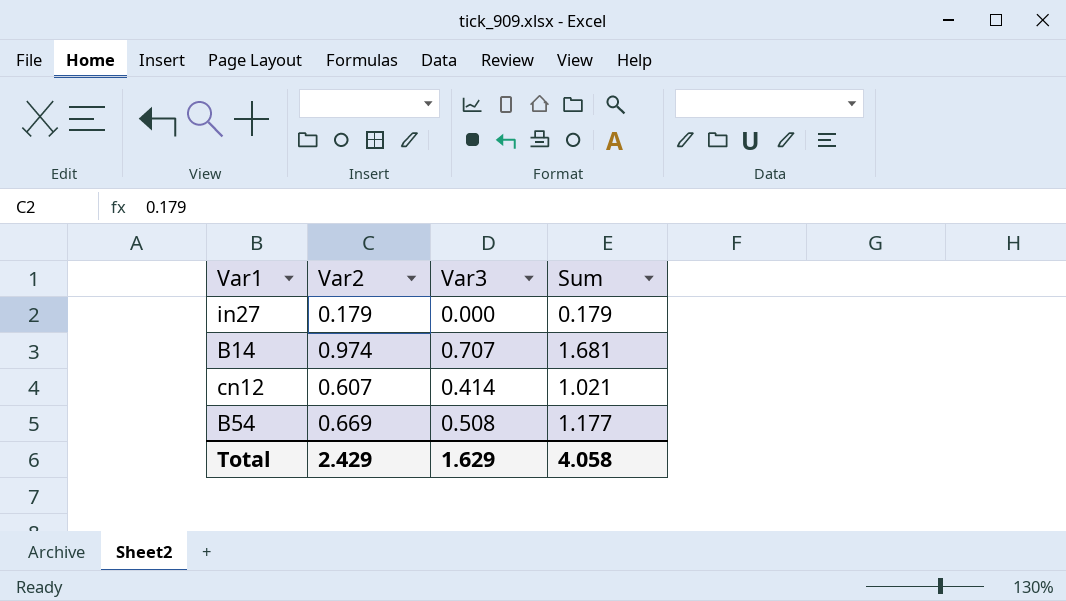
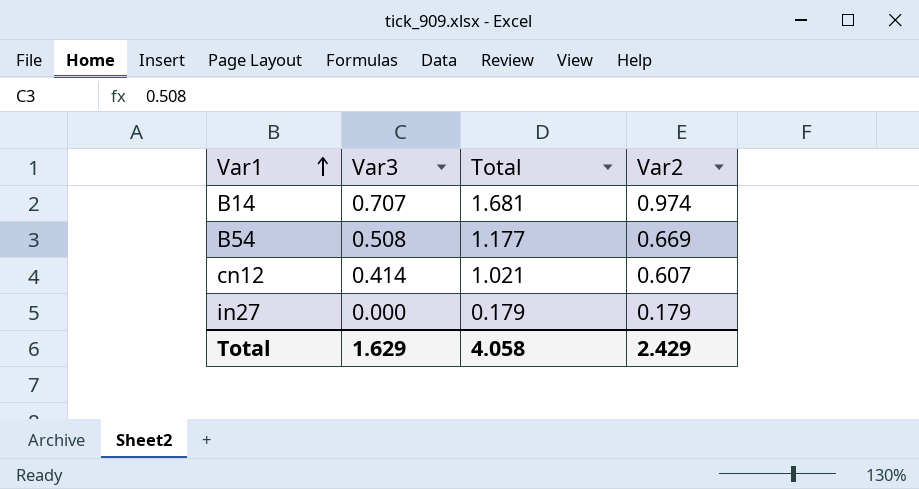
row order: none -> Var1 ascending
column name: Sum -> Total
column Var2 | position: 2 -> 4

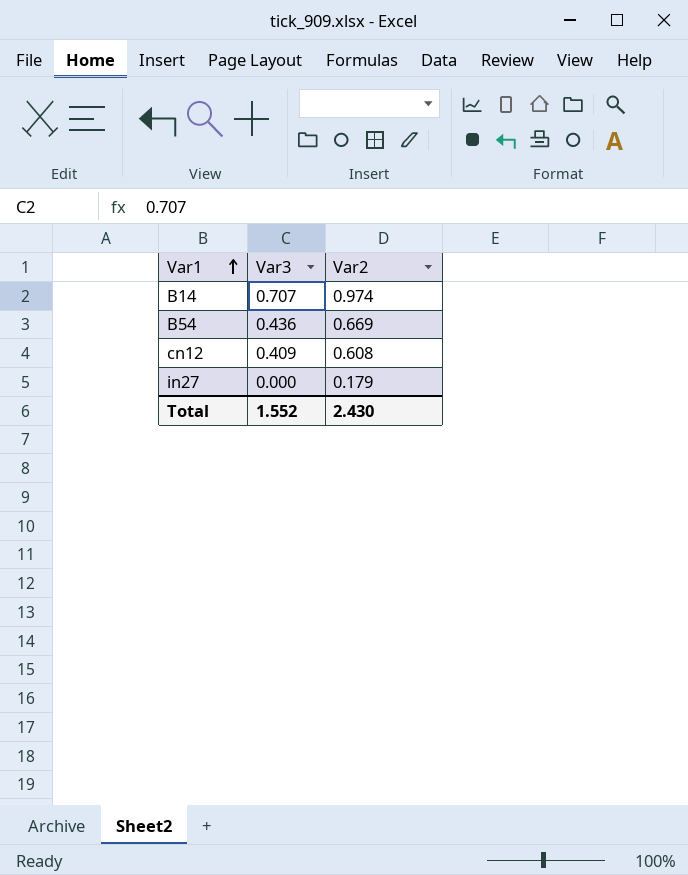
column Total | formula: [Var3] + [Var2] -> none
B54 | Var3: 0.508 -> 0.436
cn12 | Var3: 0.414 -> 0.409
cn12 | Var2: 0.607 -> 0.608
Total | Var3: 1.629 -> 1.552
Total | Var2: 2.429 -> 2.430

